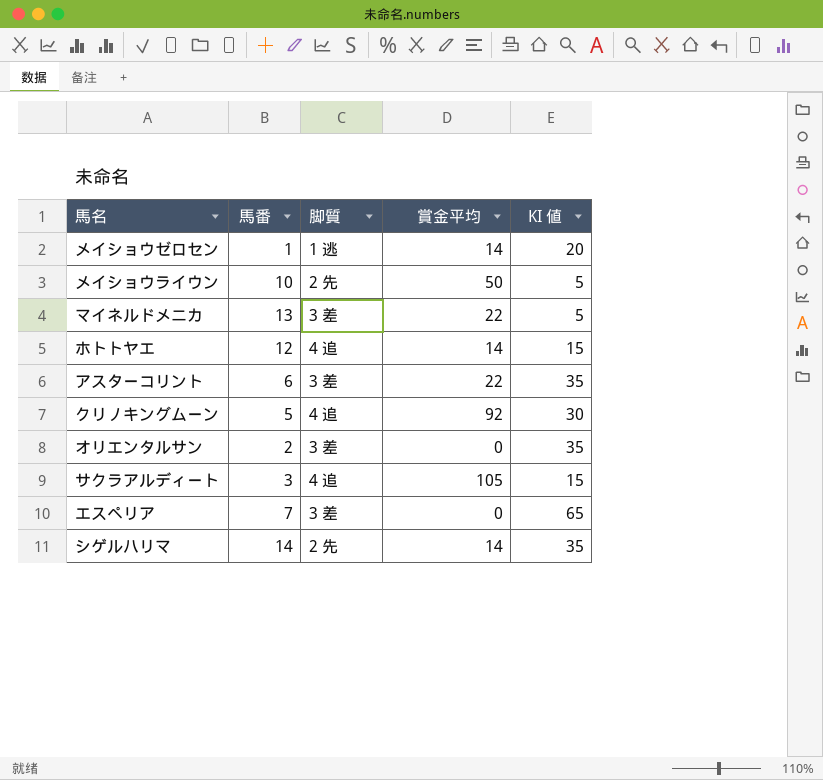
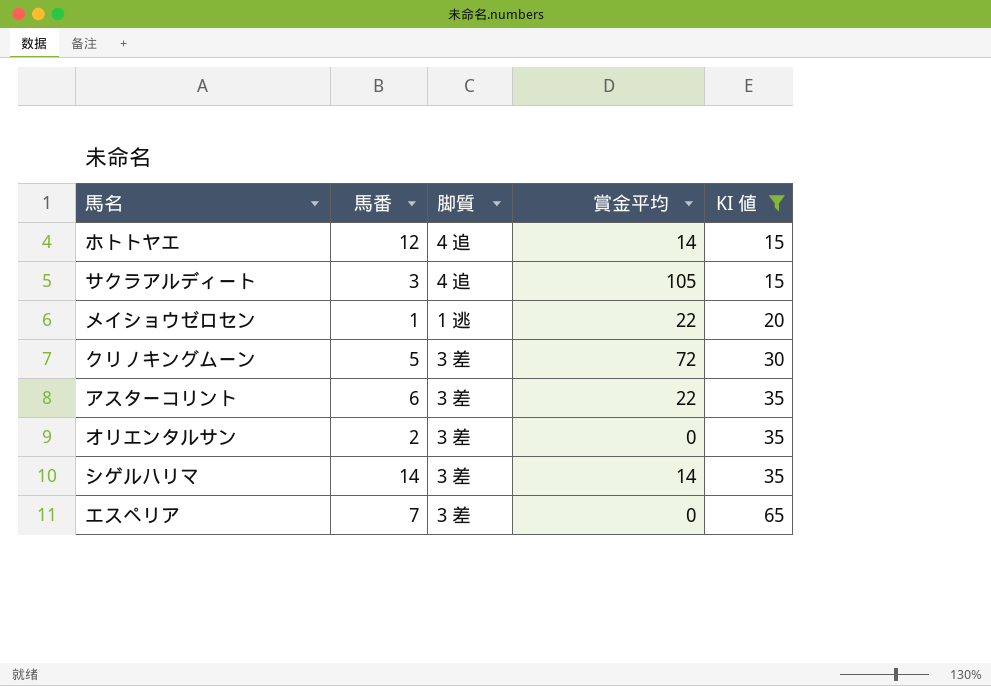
filter: none -> KI 値 != 5
row order: none -> KI 値 ascending
メイショウゼロセン | 賞金平均: 14 -> 22
クリノキングムーン | 脚質: 4 追 -> 3 差
クリノキングムーン | 賞金平均: 92 -> 72
シゲルハリマ | 脚質: 2 先 -> 3 差

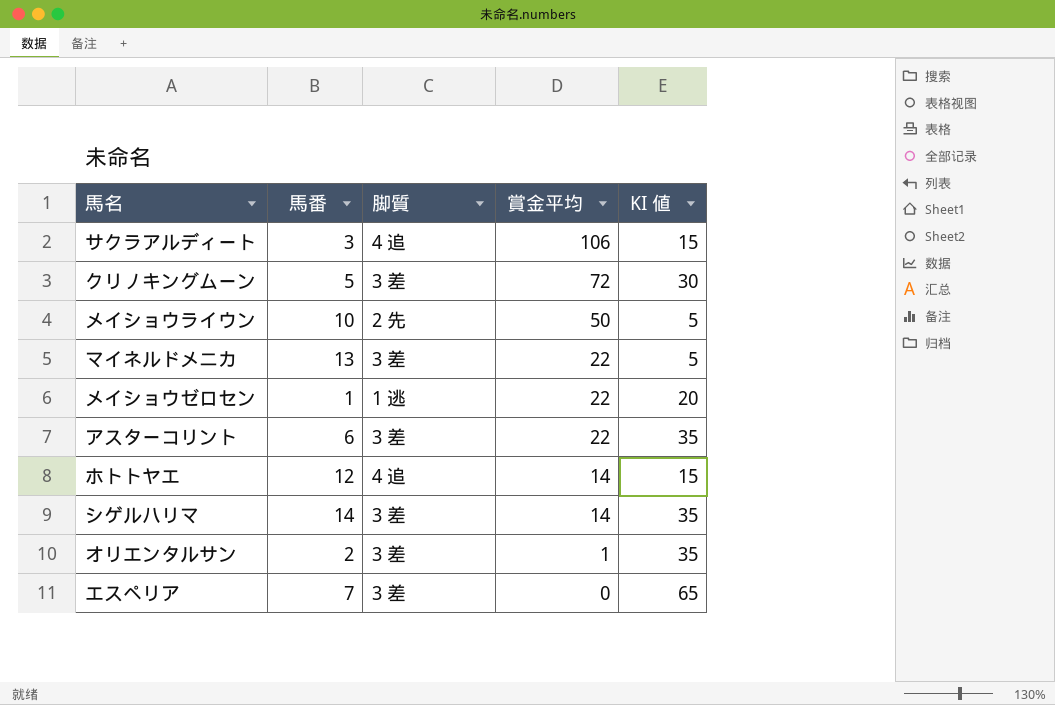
filter: KI 値 != 5 -> none
row order: KI 値 ascending -> 賞金平均 descending
サクラアルディート | 賞金平均: 105 -> 106
オリエンタルサン | 賞金平均: 0 -> 1

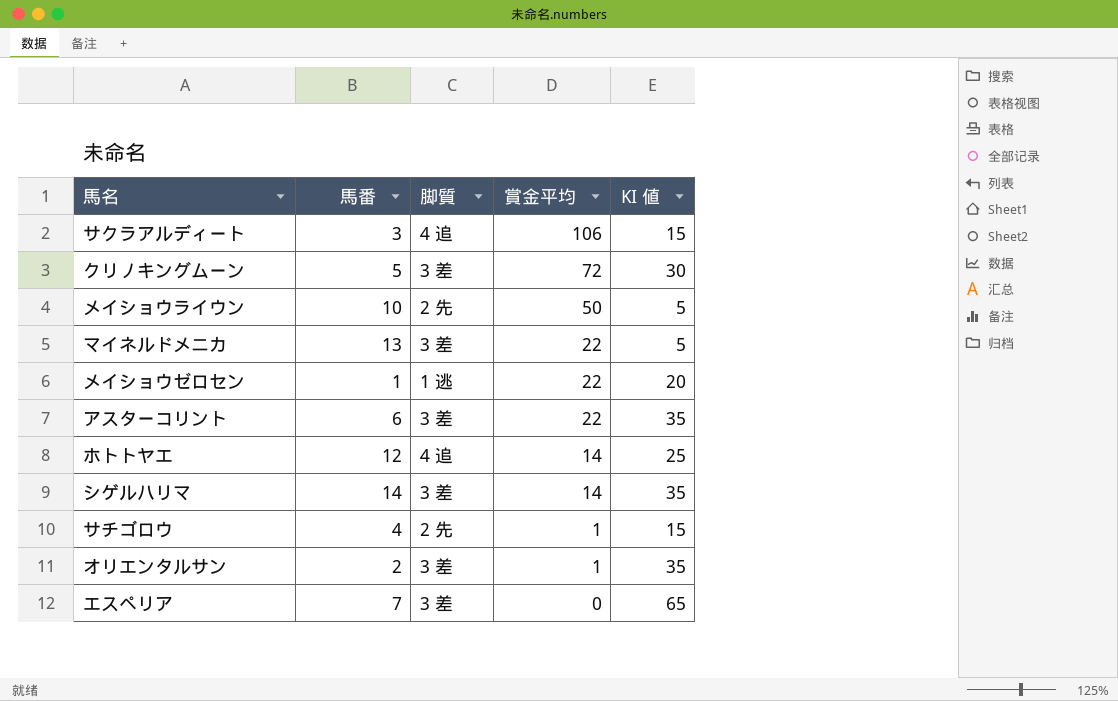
ホトトヤエ | KI 値: 15 -> 25
row サチゴロウ: none -> 4 | 2 先 | 1 | 15

